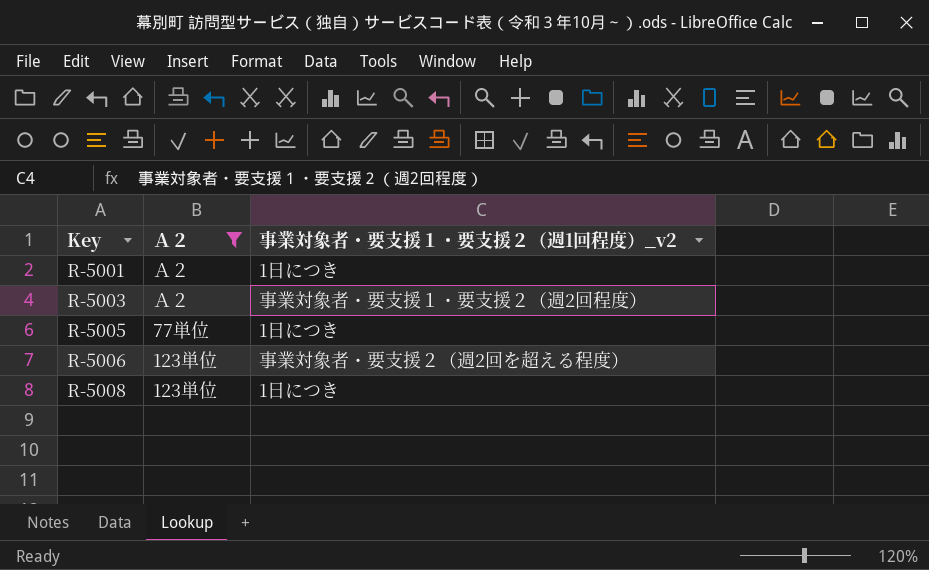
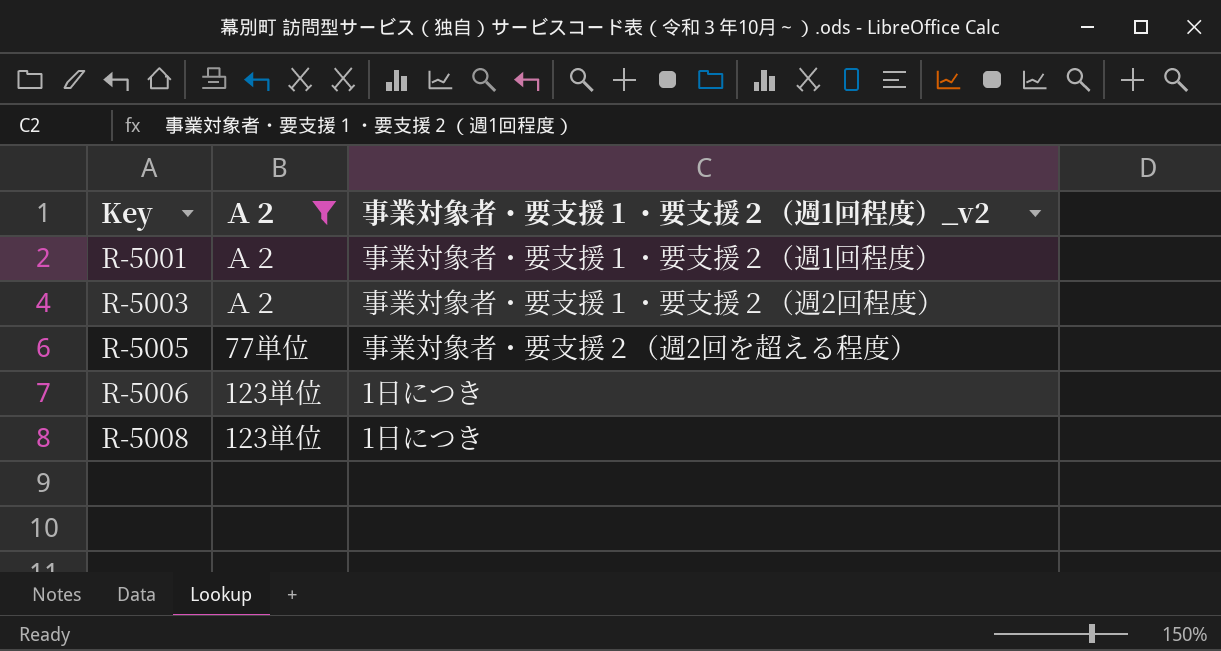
R-5001 | 事業対象者・要支援１・要支援２（週1回程度）_v2: 1日につき -> 事業対象者・要支援１・要支援２（週1回程度）
R-5005 | 事業対象者・要支援１・要支援２（週1回程度）_v2: 1日につき -> 事業対象者・要支援２（週2回を超える程度）
R-5006 | 事業対象者・要支援１・要支援２（週1回程度）_v2: 事業対象者・要支援２（週2回を超える程度） -> 1日につき

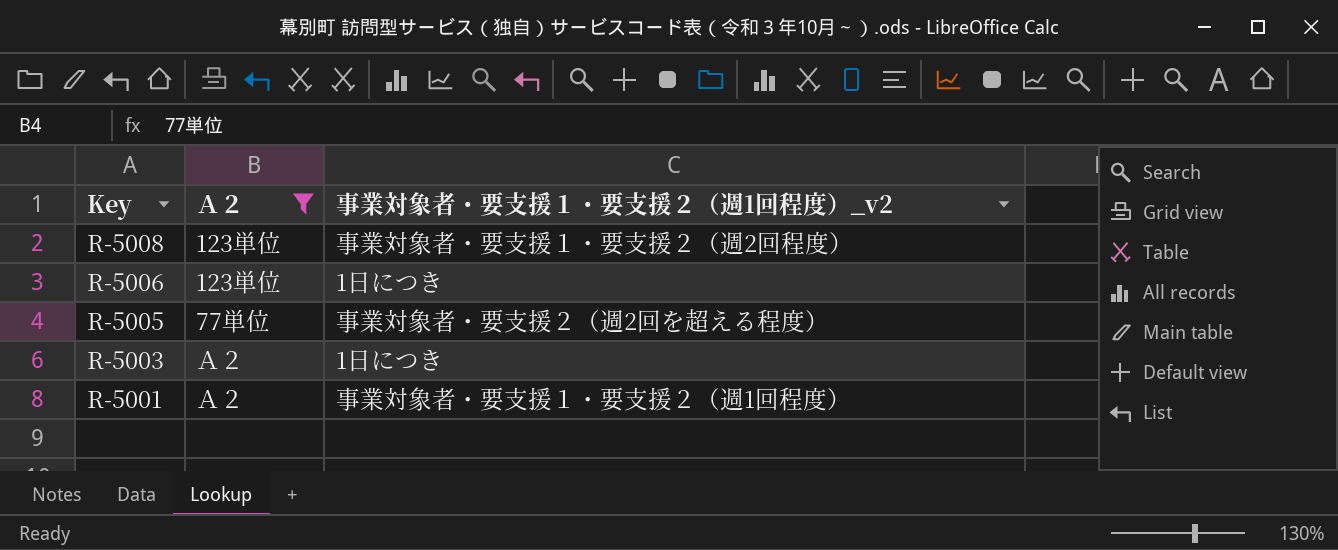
row order: Key ascending -> Key descending
R-5008 | 事業対象者・要支援１・要支援２（週1回程度）_v2: 1日につき -> 事業対象者・要支援１・要支援２（週2回程度）
R-5003 | 事業対象者・要支援１・要支援２（週1回程度）_v2: 事業対象者・要支援１・要支援２（週2回程度） -> 1日につき

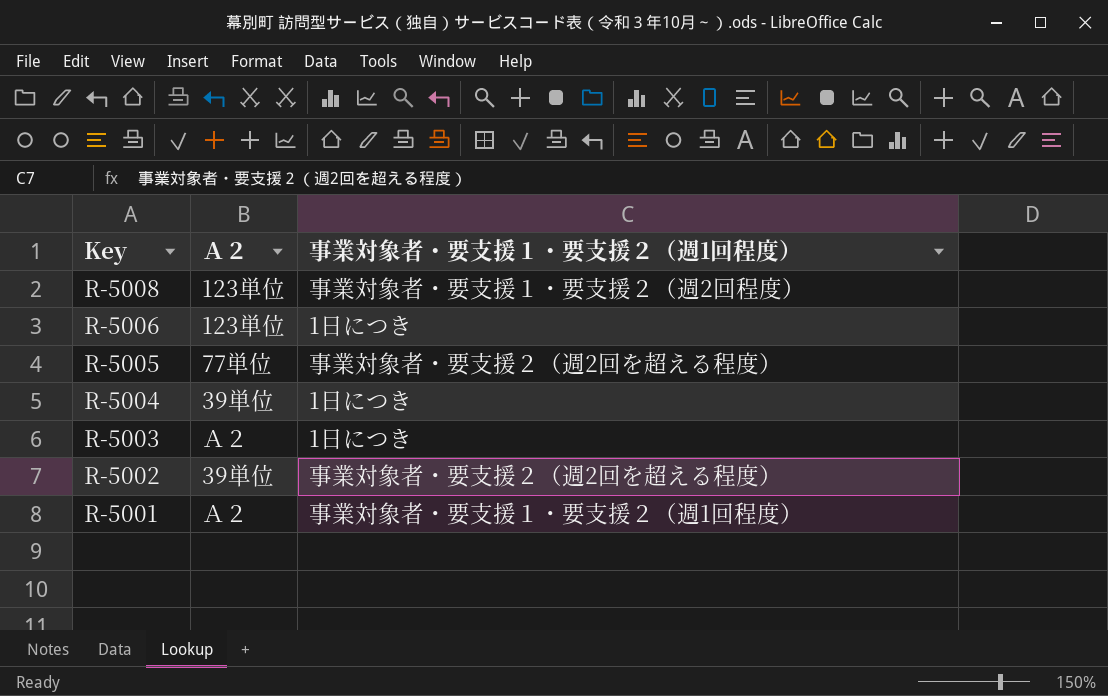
filter: Ａ２ != 39単位 -> none
column name: 事業対象者・要支援１・要支援２（週1回程度）_v2 -> 事業対象者・要支援１・要支援２（週1回程度）

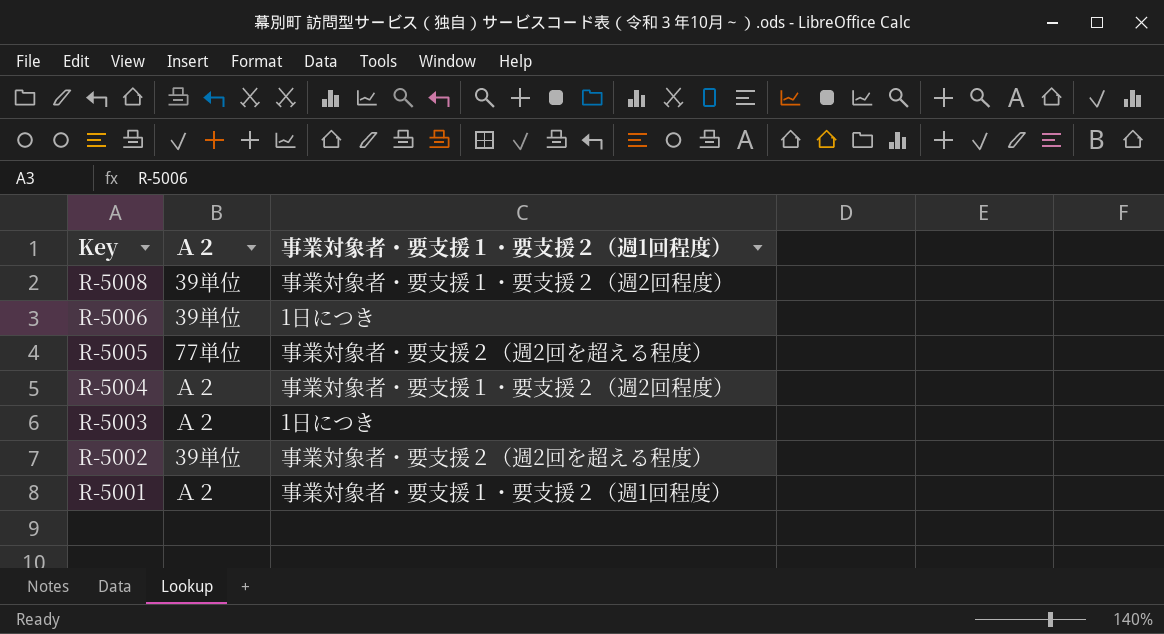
R-5008 | Ａ２: 123単位 -> 39単位
R-5006 | Ａ２: 123単位 -> 39単位
R-5004 | Ａ２: 39単位 -> Ａ２
R-5004 | 事業対象者・要支援１・要支援２（週1回程度）: 1日につき -> 事業対象者・要支援１・要支援２（週2回程度）

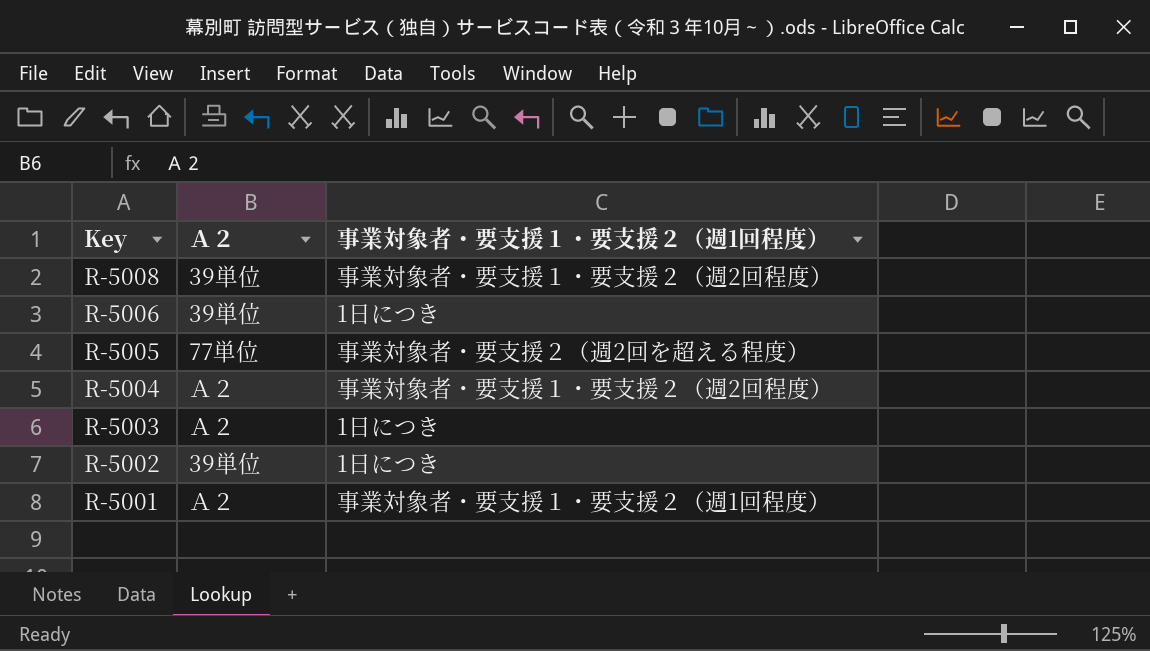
R-5002 | 事業対象者・要支援１・要支援２（週1回程度）: 事業対象者・要支援２（週2回を超える程度） -> 1日につき

